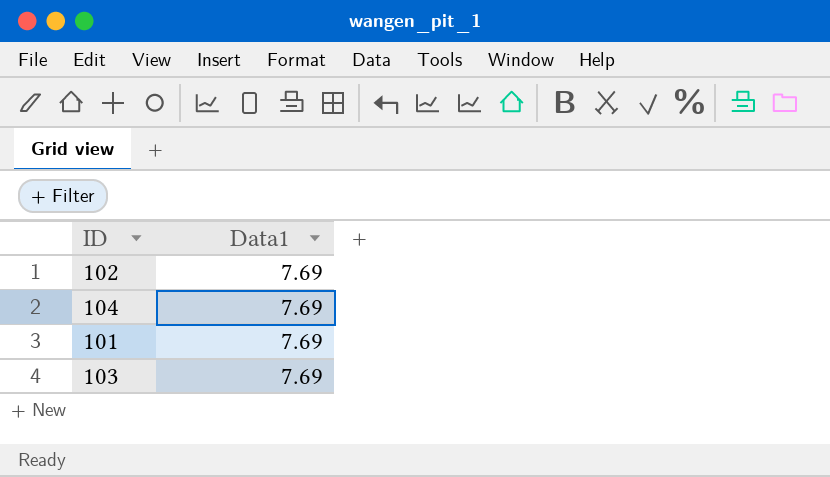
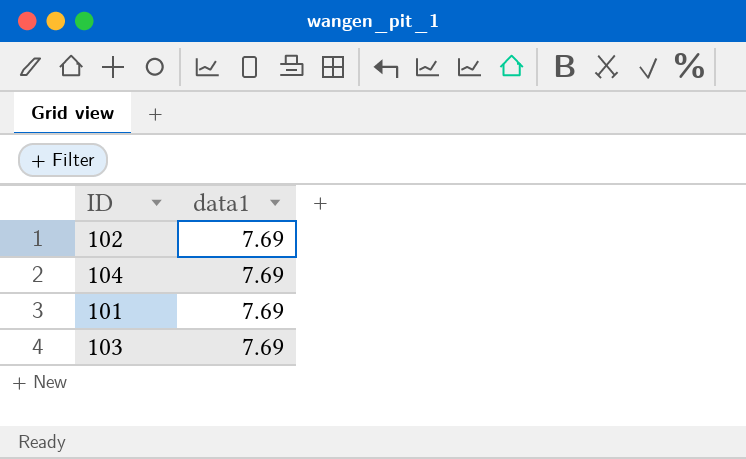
column name: Data1 -> data1

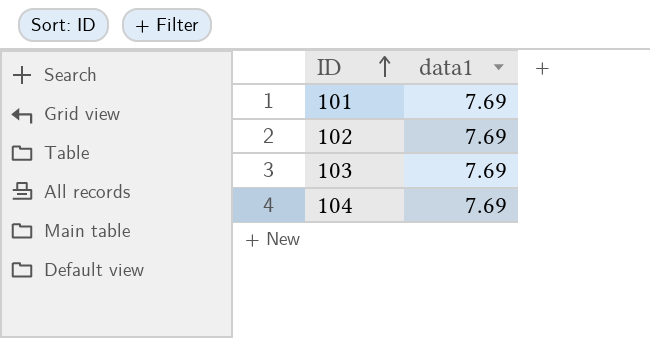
row order: none -> ID ascending

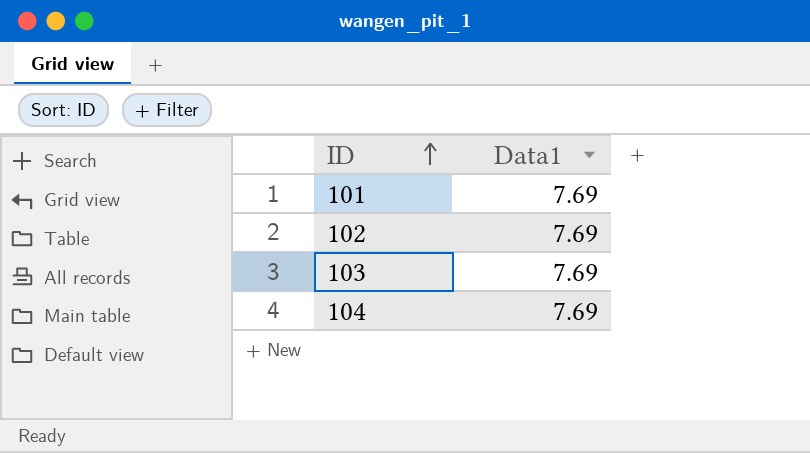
column name: data1 -> Data1

